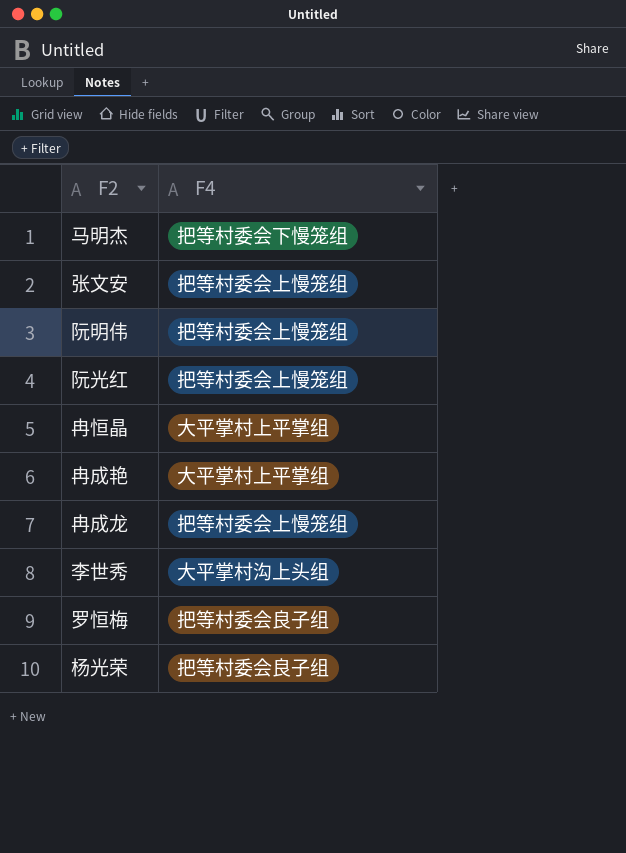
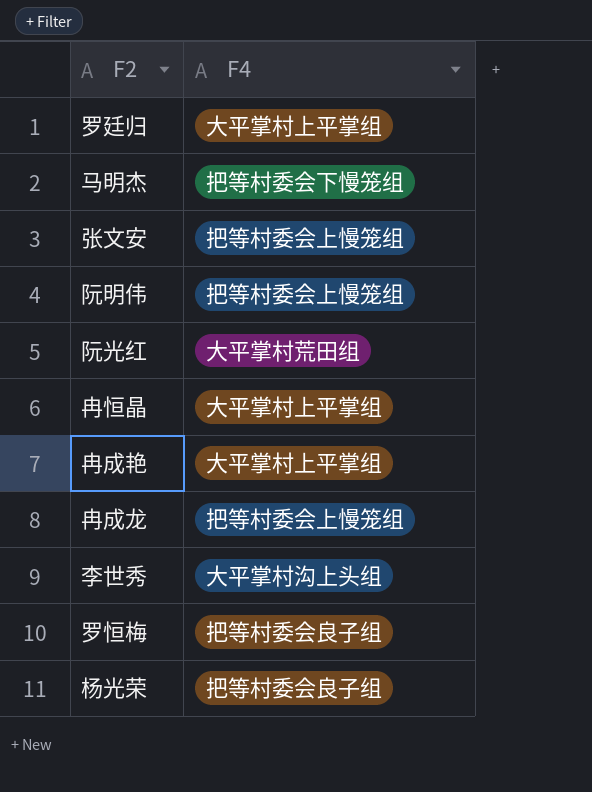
row 罗廷归: none -> 大平掌村上平掌组
阮光红 | F4: 把等村委会上慢笼组 -> 大平掌村荒田组

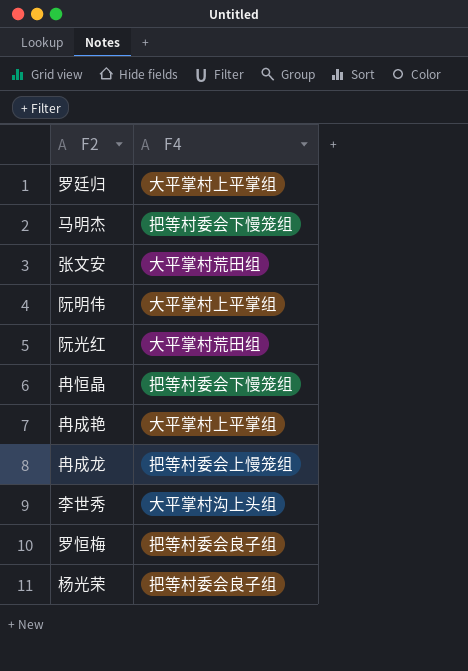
张文安 | F4: 把等村委会上慢笼组 -> 大平掌村荒田组
阮明伟 | F4: 把等村委会上慢笼组 -> 大平掌村上平掌组
冉恒晶 | F4: 大平掌村上平掌组 -> 把等村委会下慢笼组

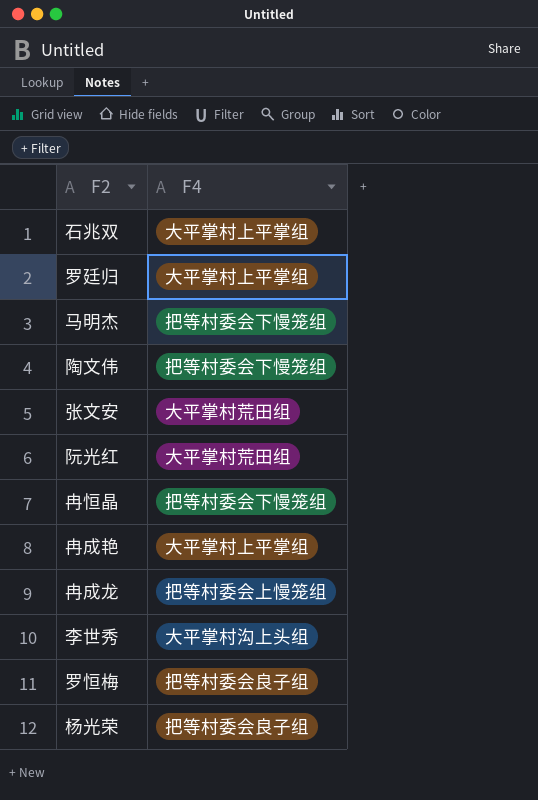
row 阮明伟: 大平掌村上平掌组 -> none
row 石兆双: none -> 大平掌村上平掌组
row 陶文伟: none -> 把等村委会下慢笼组

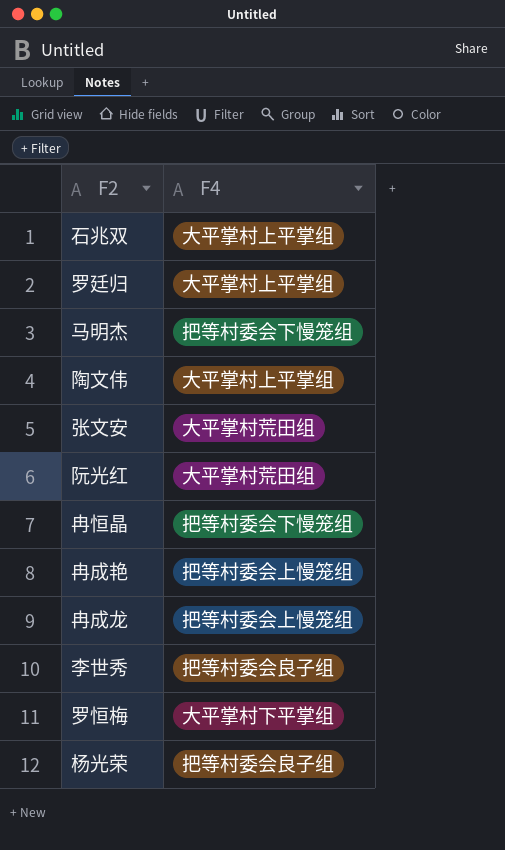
陶文伟 | F4: 把等村委会下慢笼组 -> 大平掌村上平掌组
冉成艳 | F4: 大平掌村上平掌组 -> 把等村委会上慢笼组
李世秀 | F4: 大平掌村沟上头组 -> 把等村委会良子组
罗恒梅 | F4: 把等村委会良子组 -> 大平掌村下平掌组

